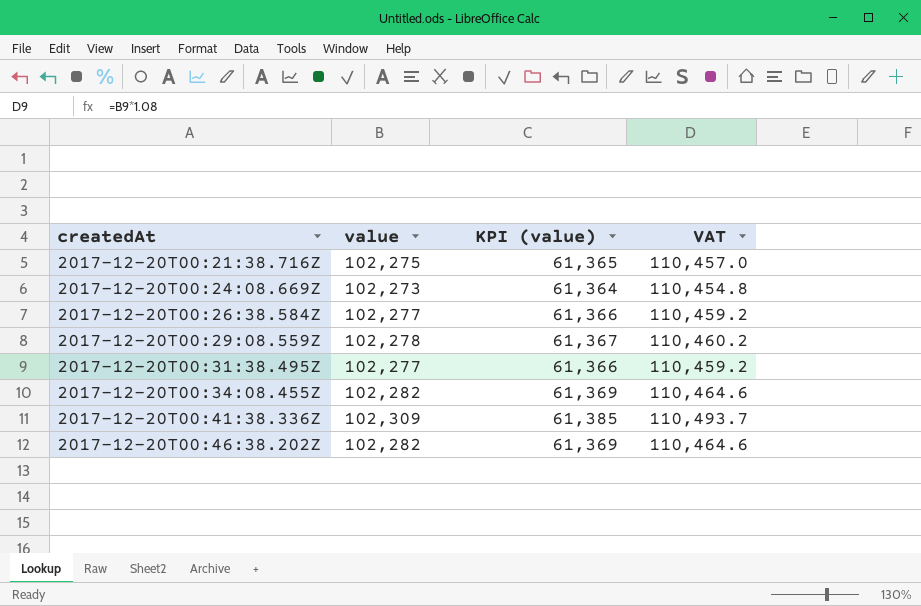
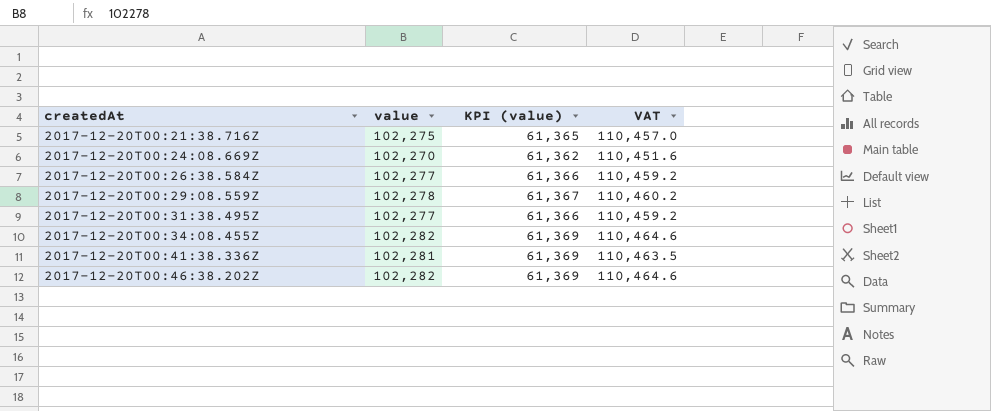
2017-12-20T00:24:08.669Z | value: 102,273 -> 102,270
2017-12-20T00:24:08.669Z | KPI (value): 61,364 -> 61,362
2017-12-20T00:24:08.669Z | VAT: 110,454.8 -> 110,451.6
2017-12-20T00:41:38.336Z | value: 102,309 -> 102,281
2017-12-20T00:41:38.336Z | KPI (value): 61,385 -> 61,369
2017-12-20T00:41:38.336Z | VAT: 110,493.7 -> 110,463.5

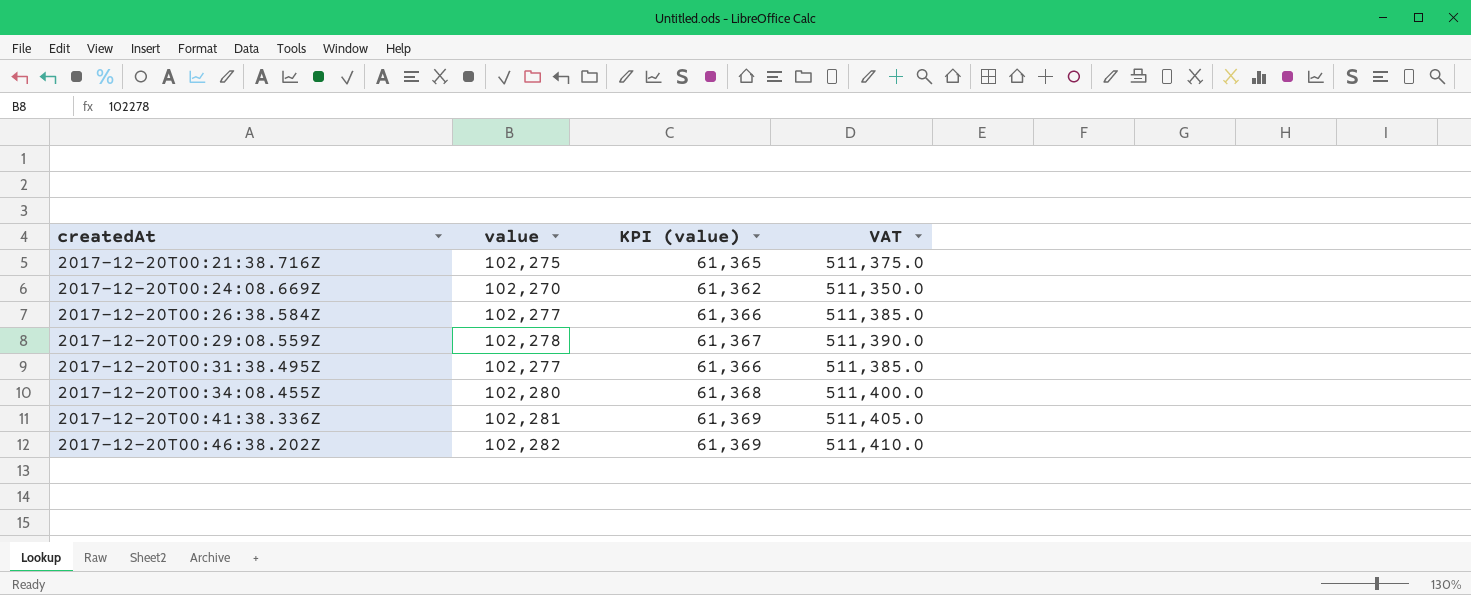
column VAT | formula: [value] * 1.08 -> [value] * 5
2017-12-20T00:34:08.455Z | value: 102,282 -> 102,280
2017-12-20T00:34:08.455Z | KPI (value): 61,369 -> 61,368

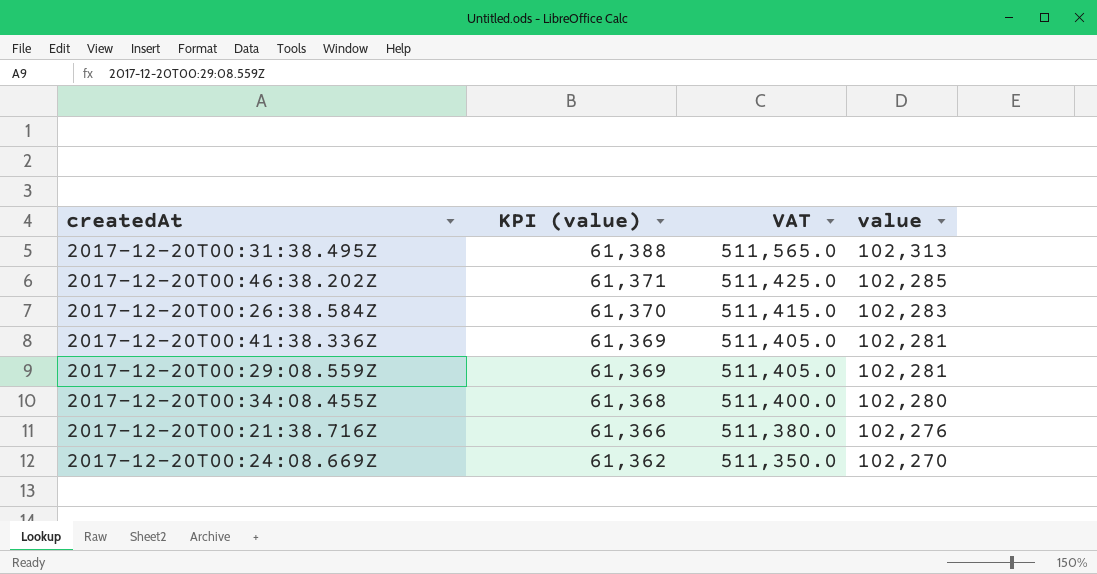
row order: createdAt ascending -> KPI (value) descending
column value | position: 2 -> 4
2017-12-20T00:31:38.495Z | KPI (value): 61,366 -> 61,388
2017-12-20T00:31:38.495Z | VAT: 511,385.0 -> 511,565.0
2017-12-20T00:31:38.495Z | value: 102,277 -> 102,313
2017-12-20T00:46:38.202Z | KPI (value): 61,369 -> 61,371
2017-12-20T00:46:38.202Z | VAT: 511,410.0 -> 511,425.0
2017-12-20T00:46:38.202Z | value: 102,282 -> 102,285
2017-12-20T00:26:38.584Z | KPI (value): 61,366 -> 61,370
2017-12-20T00:26:38.584Z | VAT: 511,385.0 -> 511,415.0
2017-12-20T00:26:38.584Z | value: 102,277 -> 102,283
2017-12-20T00:29:08.559Z | KPI (value): 61,367 -> 61,369
2017-12-20T00:29:08.559Z | VAT: 511,390.0 -> 511,405.0
2017-12-20T00:29:08.559Z | value: 102,278 -> 102,281
2017-12-20T00:21:38.716Z | KPI (value): 61,365 -> 61,366
2017-12-20T00:21:38.716Z | VAT: 511,375.0 -> 511,380.0
2017-12-20T00:21:38.716Z | value: 102,275 -> 102,276

